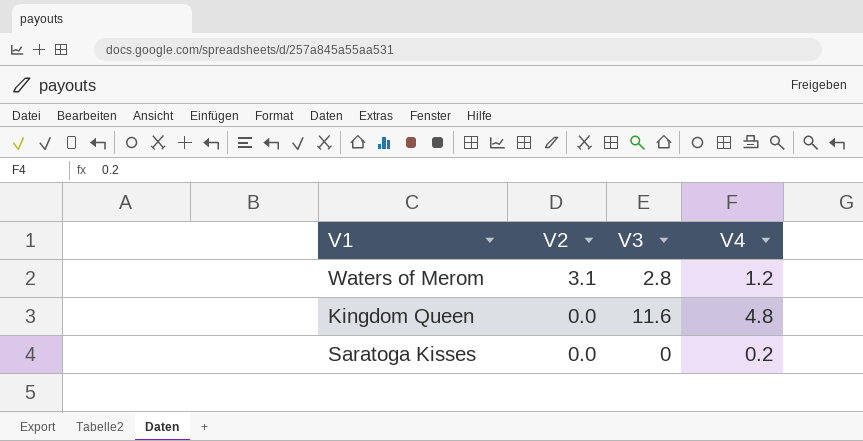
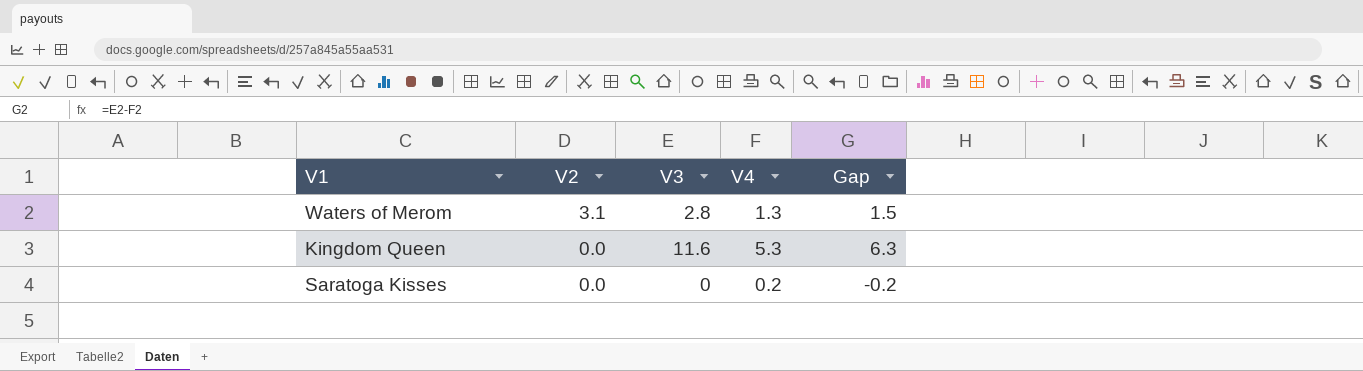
column Gap | formula: none -> [V3] - [V4]
Waters of Merom | V4: 1.2 -> 1.3
Kingdom Queen | V4: 4.8 -> 5.3

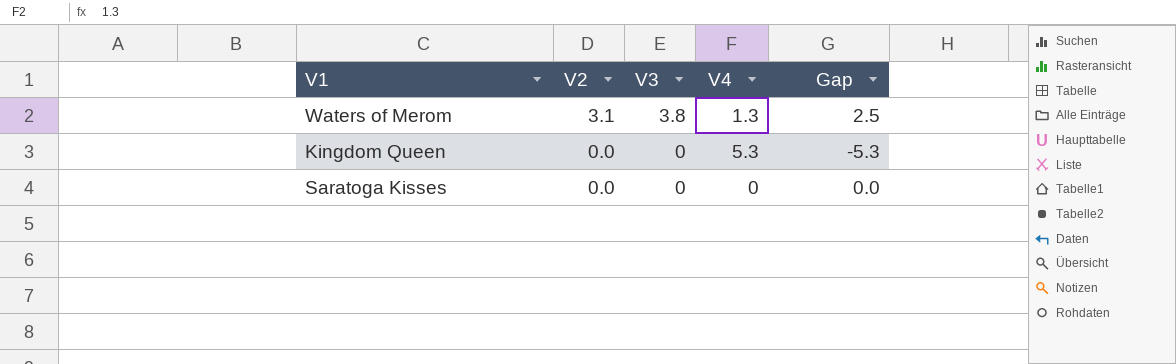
Waters of Merom | V3: 2.8 -> 3.8
Waters of Merom | Gap: 1.5 -> 2.5
Kingdom Queen | V3: 11.6 -> 0
Kingdom Queen | Gap: 6.3 -> -5.3
Saratoga Kisses | V4: 0.2 -> 0
Saratoga Kisses | Gap: -0.2 -> 0.0

